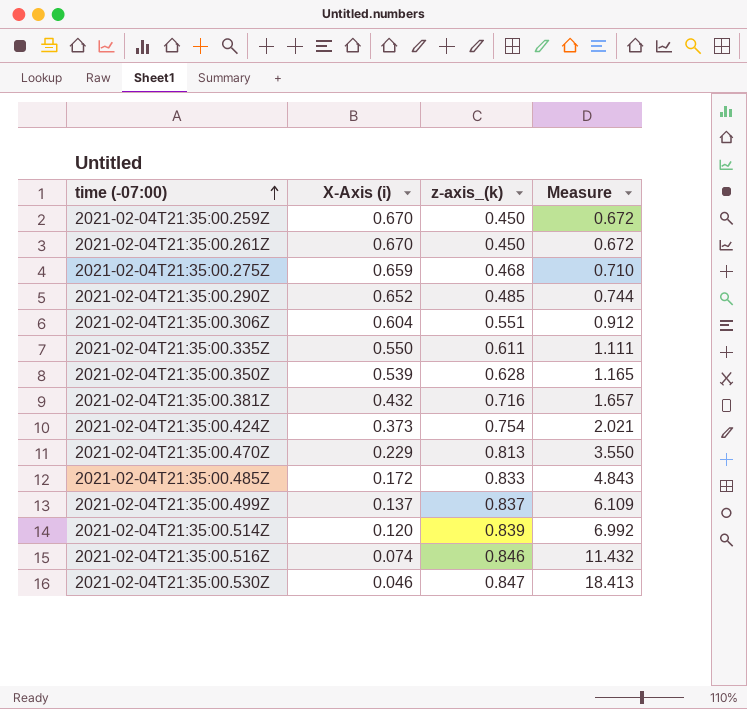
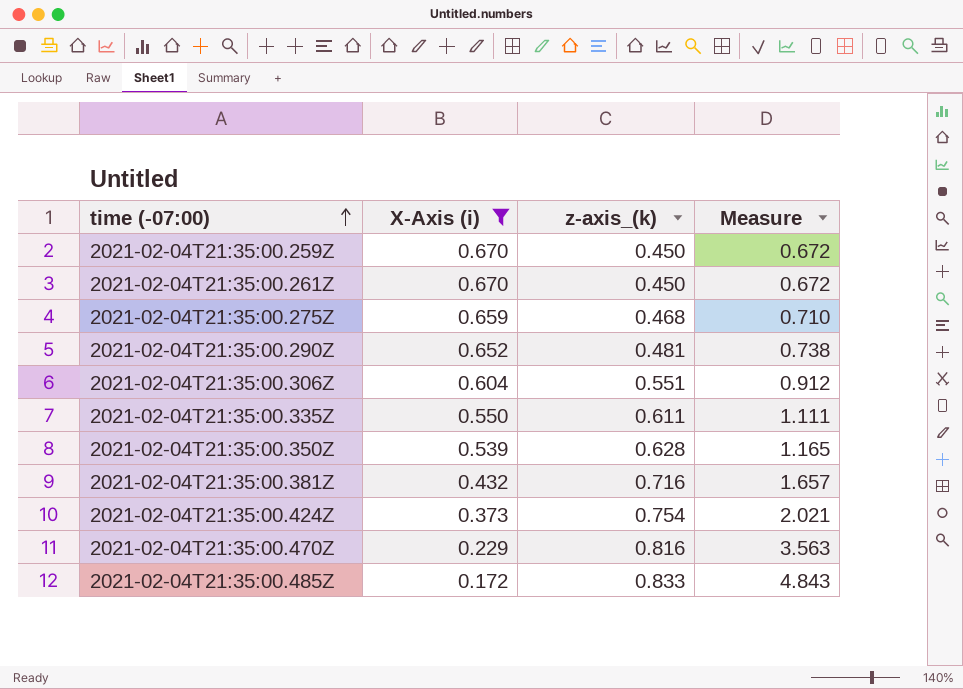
filter: none -> X-Axis (i) >= 0.172
2021-02-04T21:35:00.290Z | z-axis_(k): 0.485 -> 0.481
2021-02-04T21:35:00.290Z | Measure: 0.744 -> 0.738
2021-02-04T21:35:00.470Z | z-axis_(k): 0.813 -> 0.816
2021-02-04T21:35:00.470Z | Measure: 3.550 -> 3.563

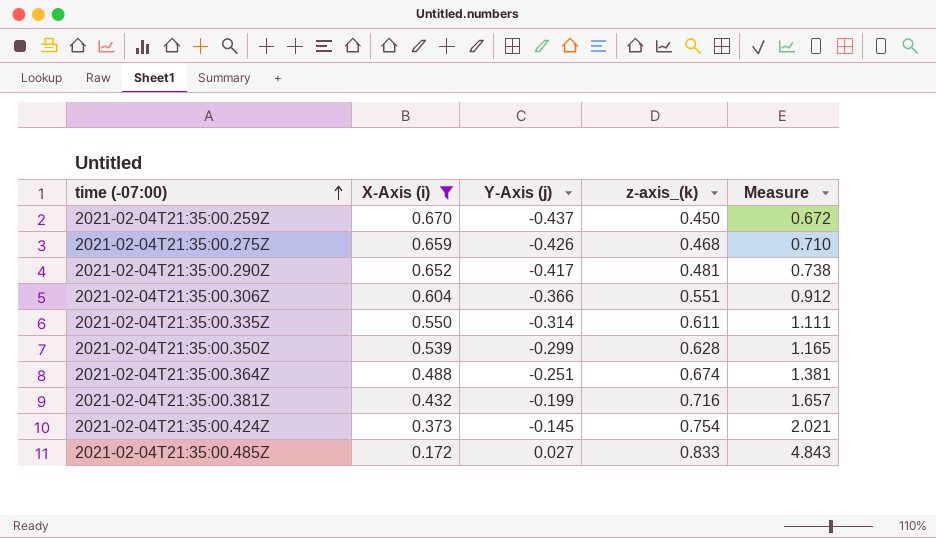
column Y-Axis (j) | position: none -> 3
row 2021-02-04T21:35:00.261Z: 0.670 | 0.450 | 0.672 -> none
row 2021-02-04T21:35:00.470Z: 0.229 | 0.816 | 3.563 -> none
row 2021-02-04T21:35:00.364Z: none -> 0.488 | -0.251 | 0.674 | 1.381

